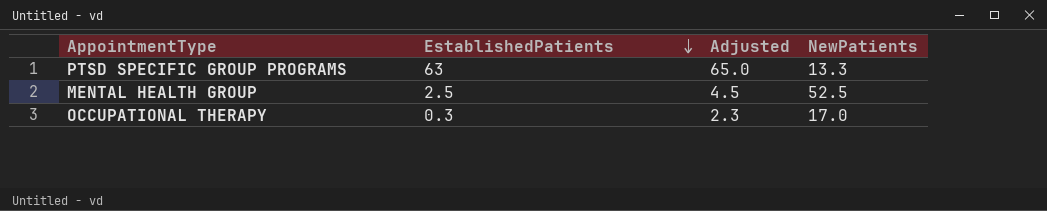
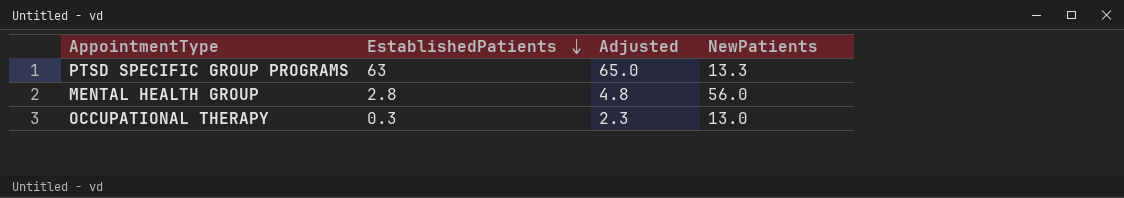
MENTAL HEALTH GROUP | EstablishedPatients: 2.5 -> 2.8
MENTAL HEALTH GROUP | Adjusted: 4.5 -> 4.8
MENTAL HEALTH GROUP | NewPatients: 52.5 -> 56.0
OCCUPATIONAL THERAPY | NewPatients: 17.0 -> 13.0

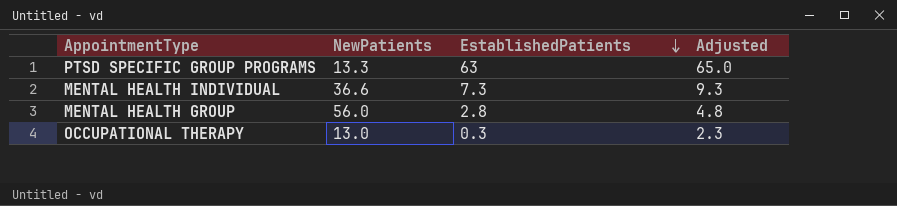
column NewPatients | position: 4 -> 2
row MENTAL HEALTH INDIVIDUAL: none -> 36.6 | 7.3 | 9.3

